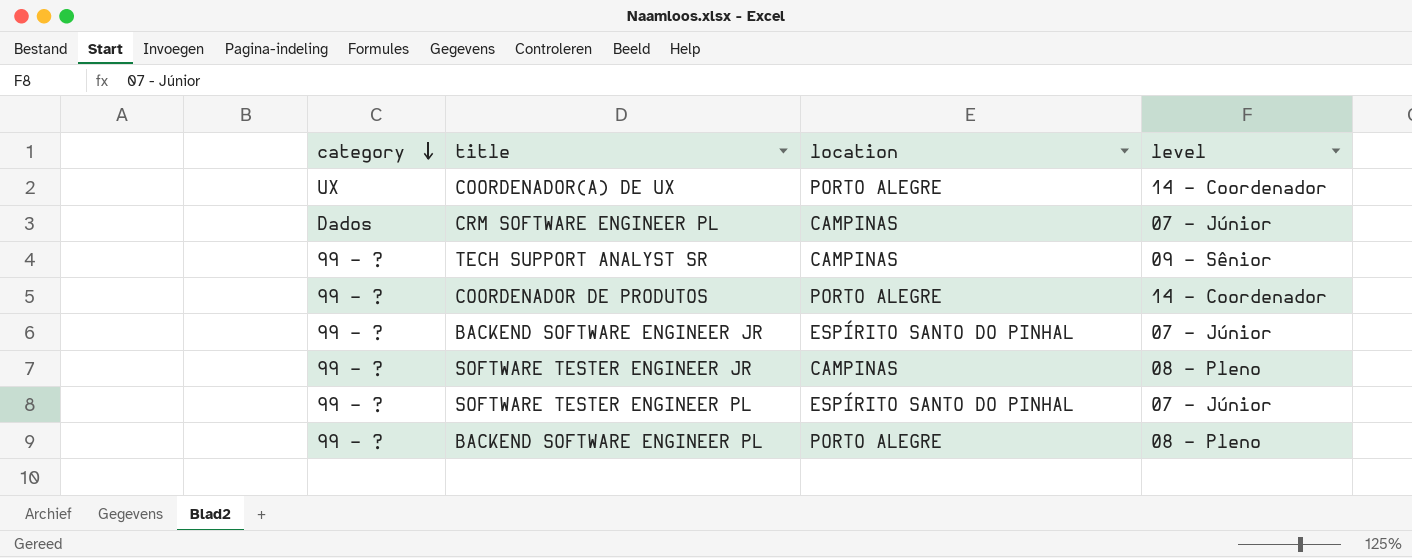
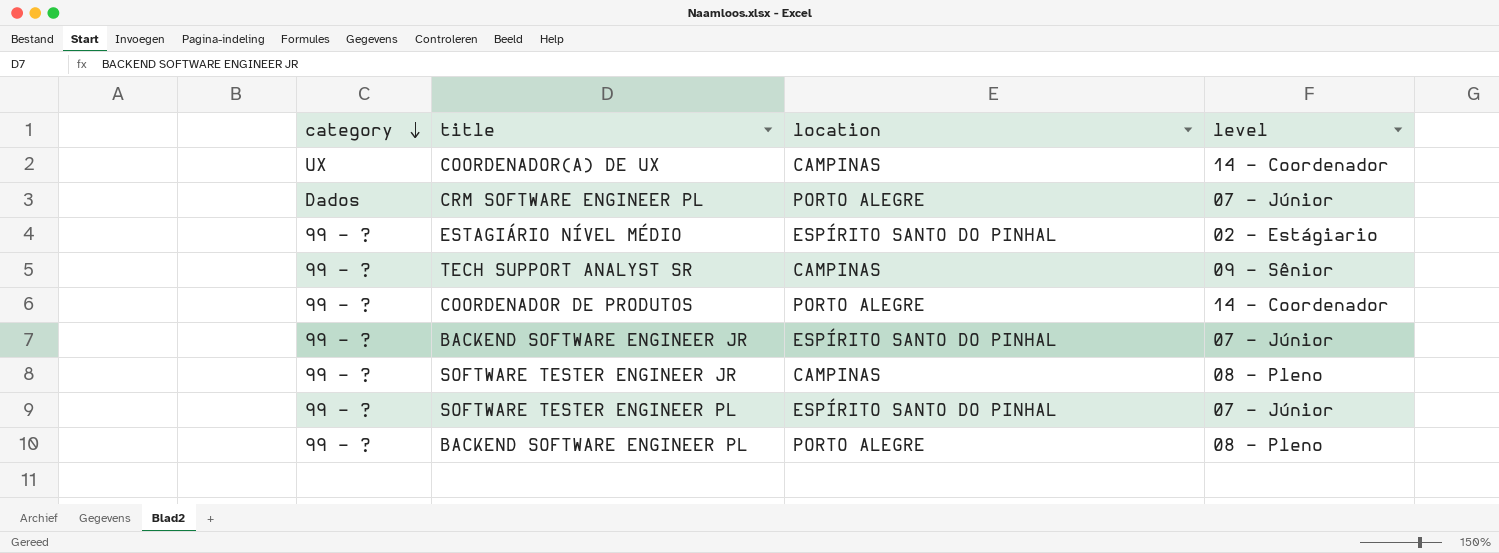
COORDENADOR(A) DE UX | location: PORTO ALEGRE -> CAMPINAS
CRM SOFTWARE ENGINEER PL | location: CAMPINAS -> PORTO ALEGRE
row ESTAGIÁRIO NÍVEL MÉDIO: none -> 99 - ? | ESPÍRITO SANTO DO PINHAL | 02 - Estágiario

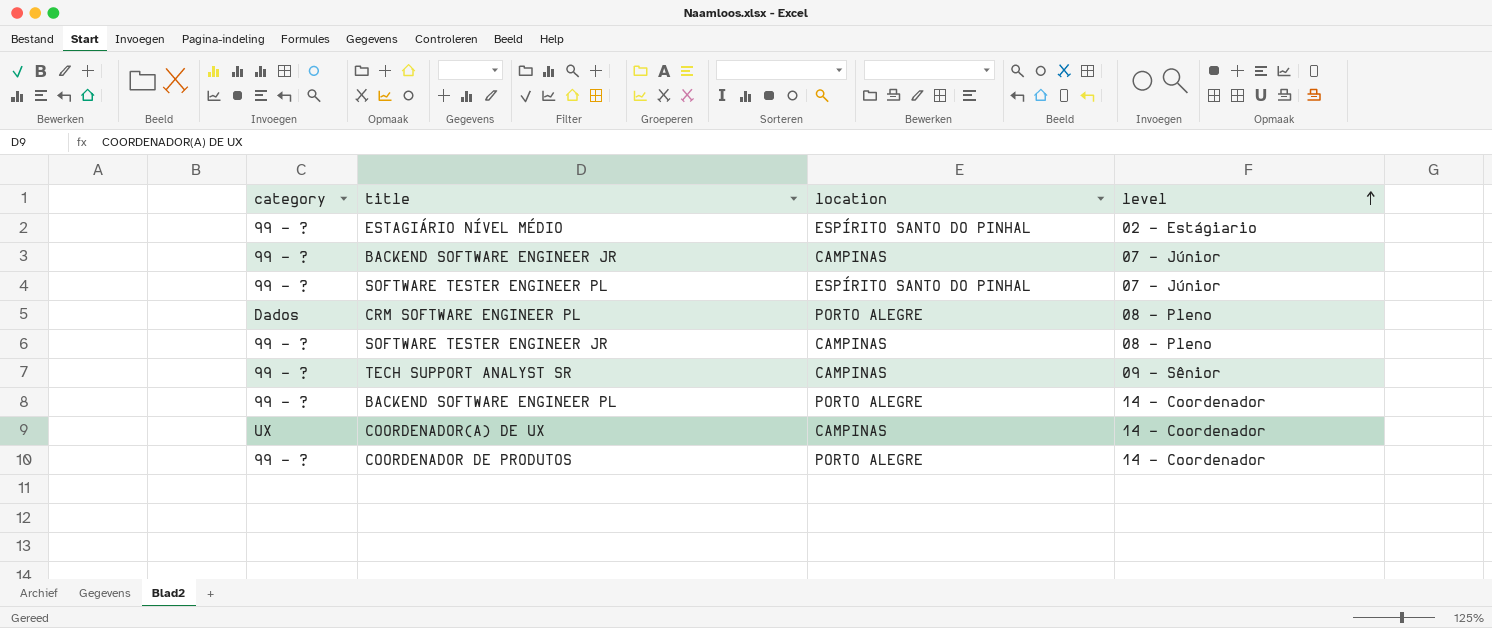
row order: category descending -> level ascending
BACKEND SOFTWARE ENGINEER JR | location: ESPÍRITO SANTO DO PINHAL -> CAMPINAS
CRM SOFTWARE ENGINEER PL | level: 07 - Júnior -> 08 - Pleno
BACKEND SOFTWARE ENGINEER PL | level: 08 - Pleno -> 14 - Coordenador

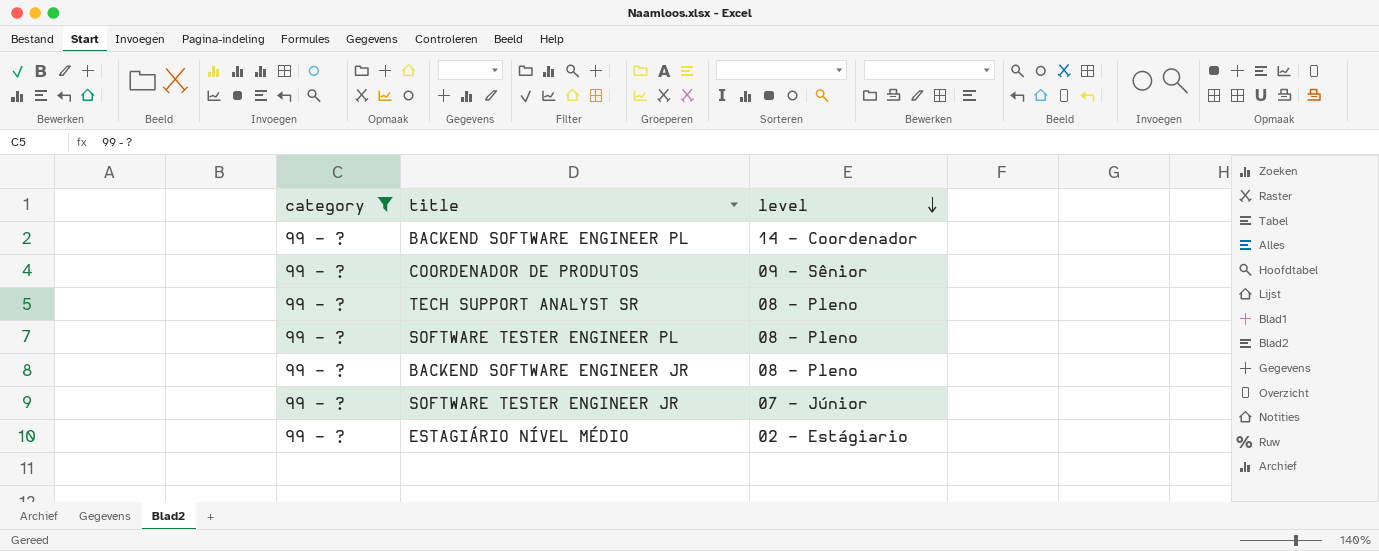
filter: none -> category = 99 - ?
row order: level ascending -> level descending
column location | position: 3 -> none
COORDENADOR DE PRODUTOS | level: 14 - Coordenador -> 09 - Sênior
TECH SUPPORT ANALYST SR | level: 09 - Sênior -> 08 - Pleno
SOFTWARE TESTER ENGINEER PL | level: 07 - Júnior -> 08 - Pleno
BACKEND SOFTWARE ENGINEER JR | level: 07 - Júnior -> 08 - Pleno
SOFTWARE TESTER ENGINEER JR | level: 08 - Pleno -> 07 - Júnior

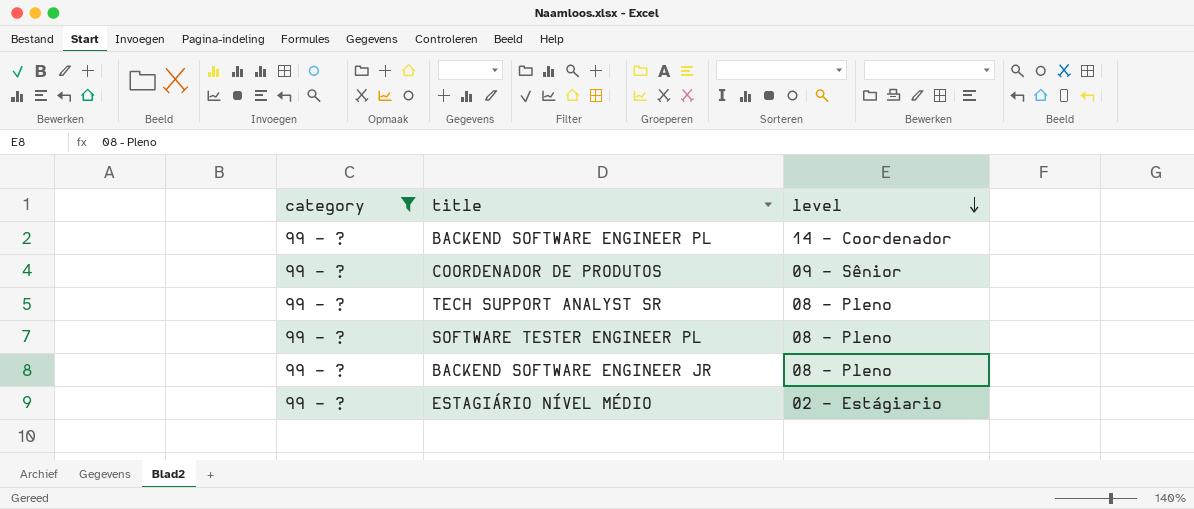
row SOFTWARE TESTER ENGINEER JR: 99 - ? | 07 - Júnior -> none

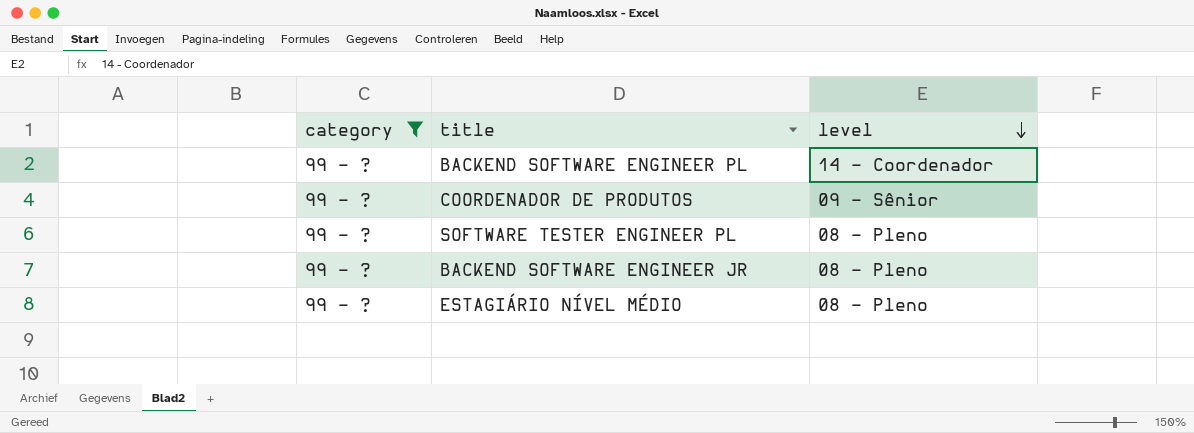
row TECH SUPPORT ANALYST SR: 99 - ? | 08 - Pleno -> none
ESTAGIÁRIO NÍVEL MÉDIO | level: 02 - Estágiario -> 08 - Pleno

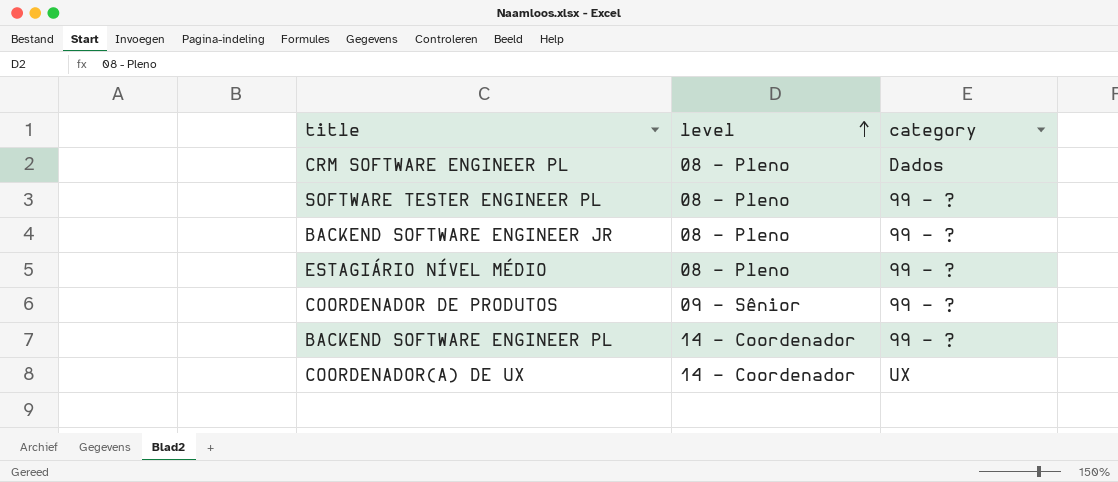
filter: category = 99 - ? -> none
row order: level descending -> level ascending
column category | position: 1 -> 3

